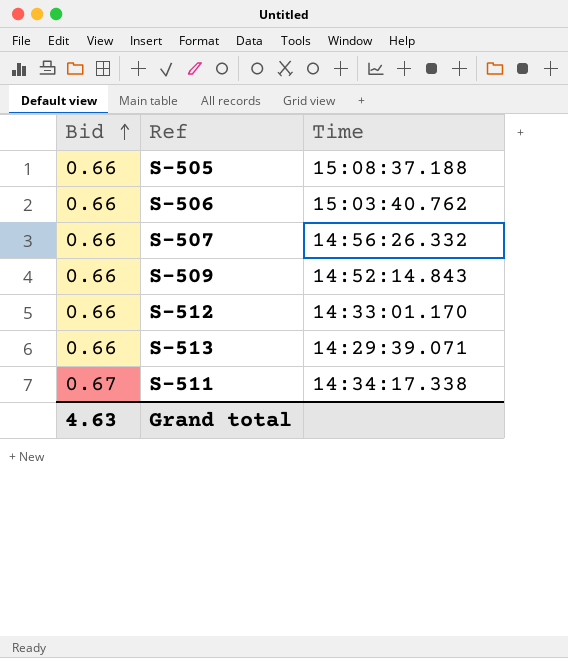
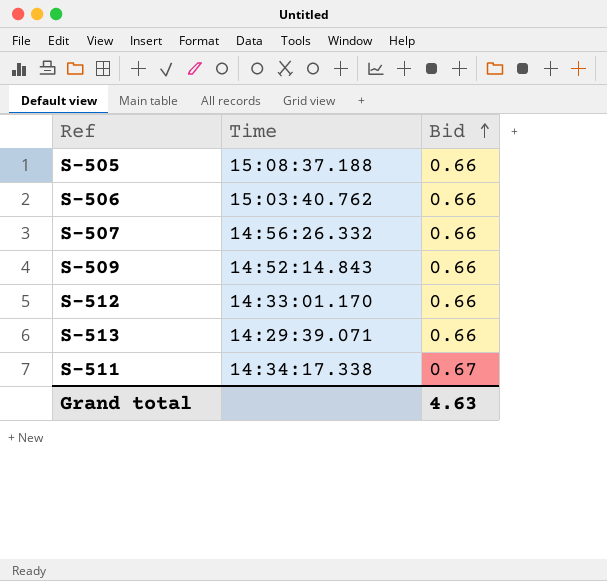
column Bid | position: 1 -> 3

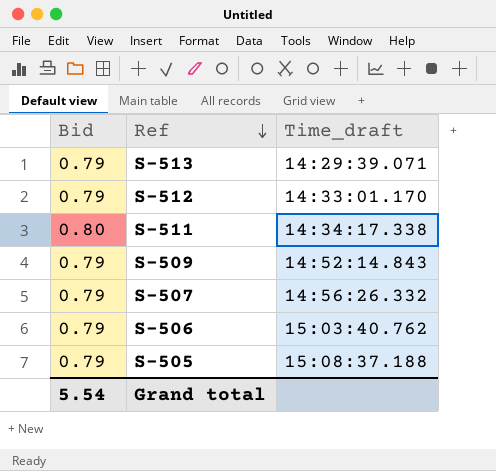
row order: Bid ascending -> Ref descending
column Bid | position: 3 -> 1
column name: Time -> Time_draft
S-513 | Bid: 0.66 -> 0.79
S-512 | Bid: 0.66 -> 0.79
S-511 | Bid: 0.67 -> 0.80
S-509 | Bid: 0.66 -> 0.79
S-507 | Bid: 0.66 -> 0.79
S-506 | Bid: 0.66 -> 0.79
S-505 | Bid: 0.66 -> 0.79
Grand total | Bid: 4.63 -> 5.54

